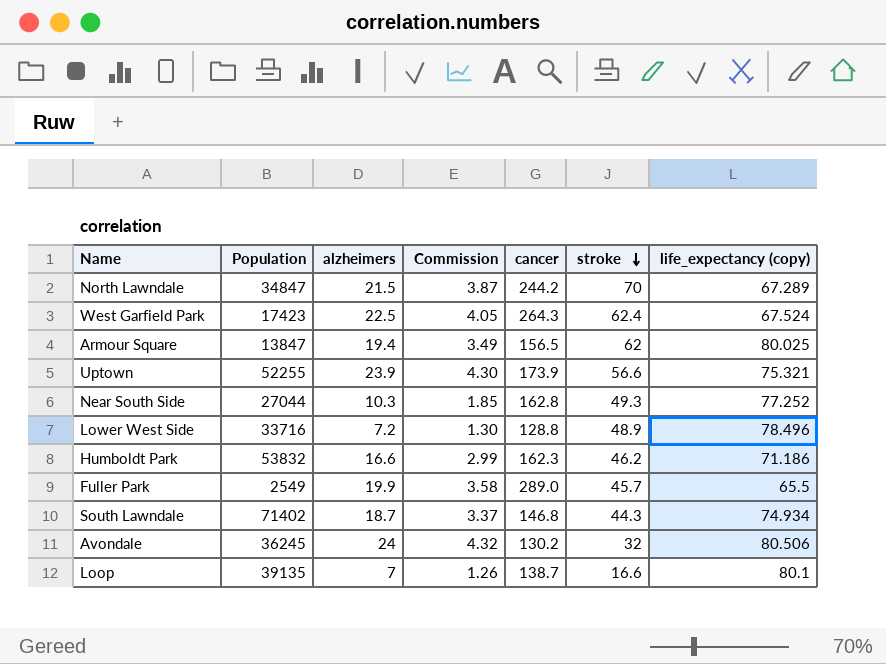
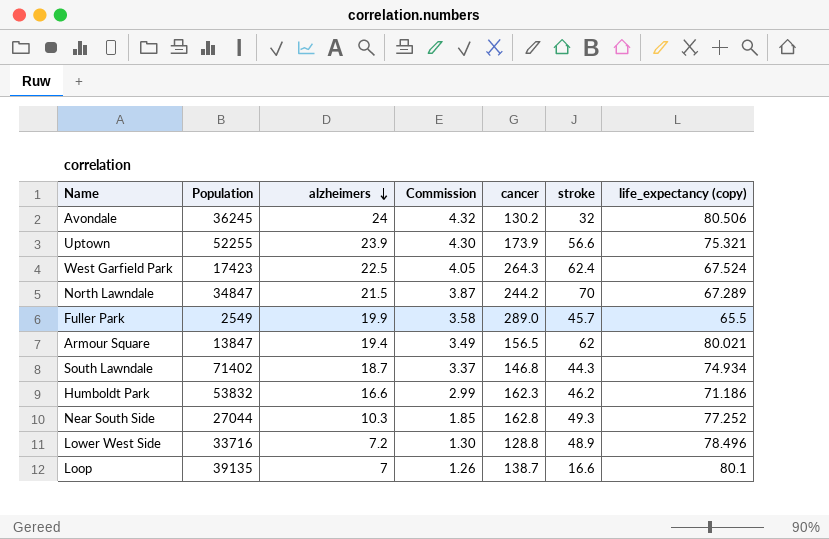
row order: stroke descending -> alzheimers descending
Armour Square | life_expectancy (copy): 80.025 -> 80.021

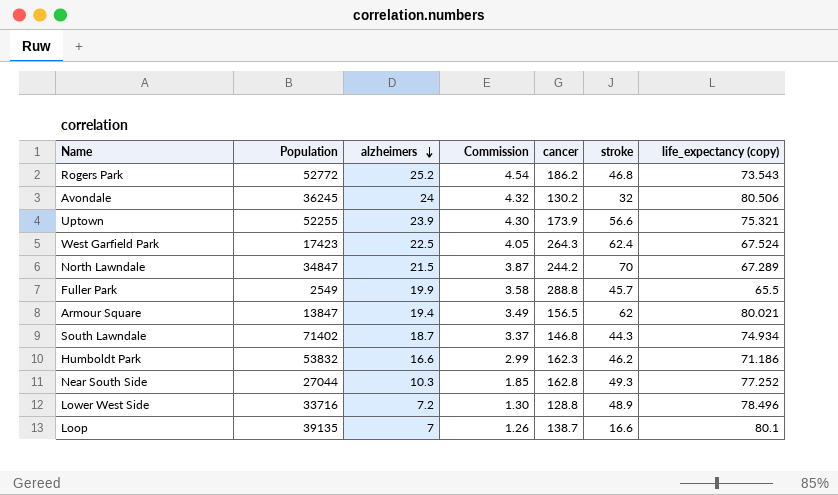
row Rogers Park: none -> 52772 | 25.2 | 4.54 | 186.2 | 46.8 | 73.543
Fuller Park | cancer: 289.0 -> 288.8

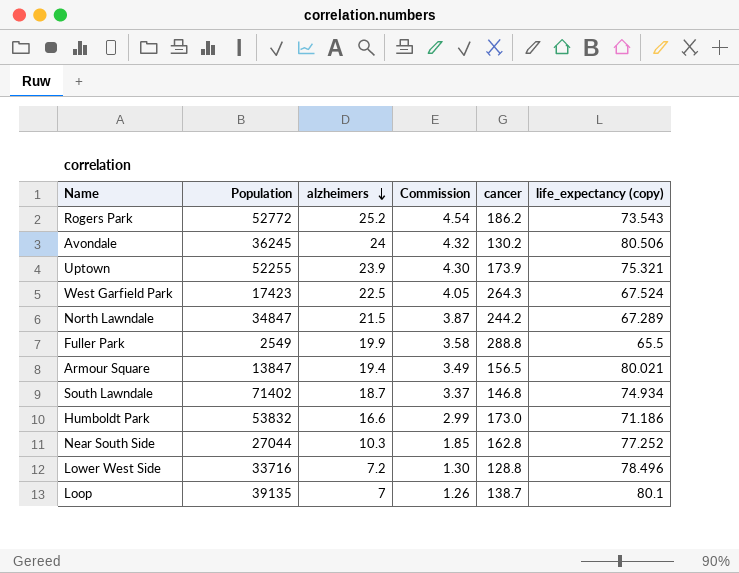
column stroke | position: 6 -> none
Humboldt Park | cancer: 162.3 -> 173.0

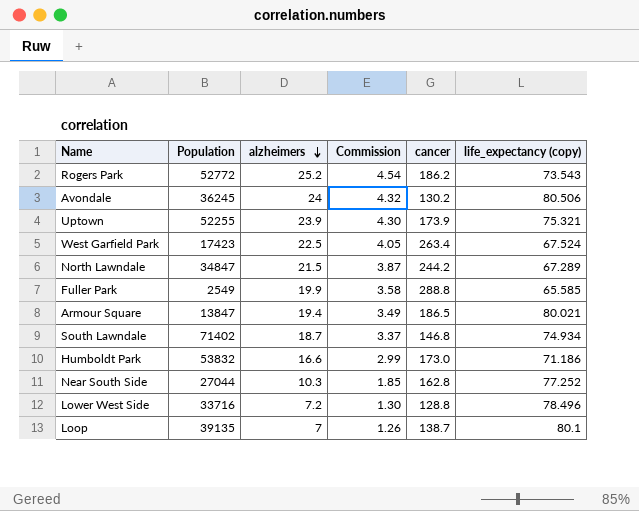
West Garfield Park | cancer: 264.3 -> 263.4
Fuller Park | life_expectancy (copy): 65.5 -> 65.585
Armour Square | cancer: 156.5 -> 186.5

